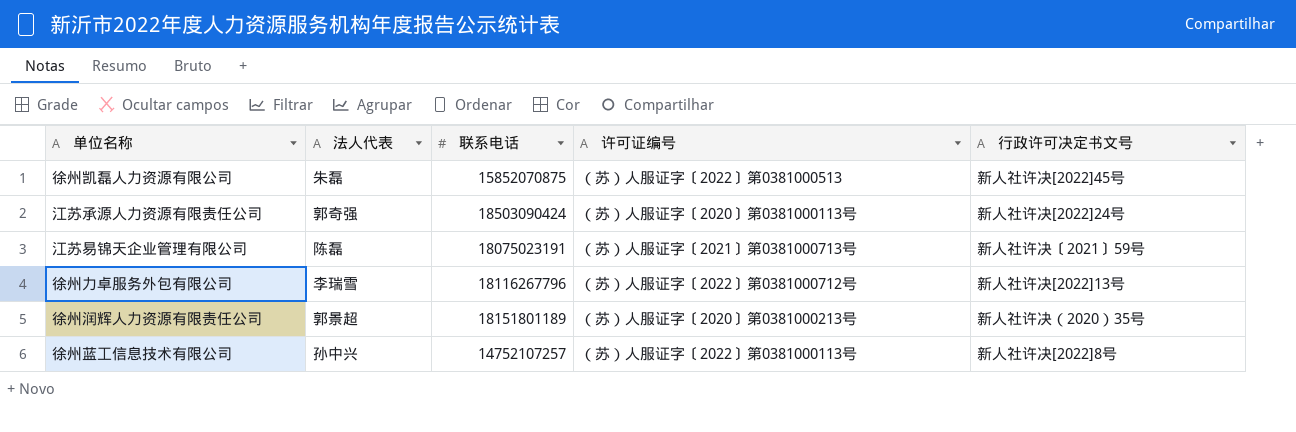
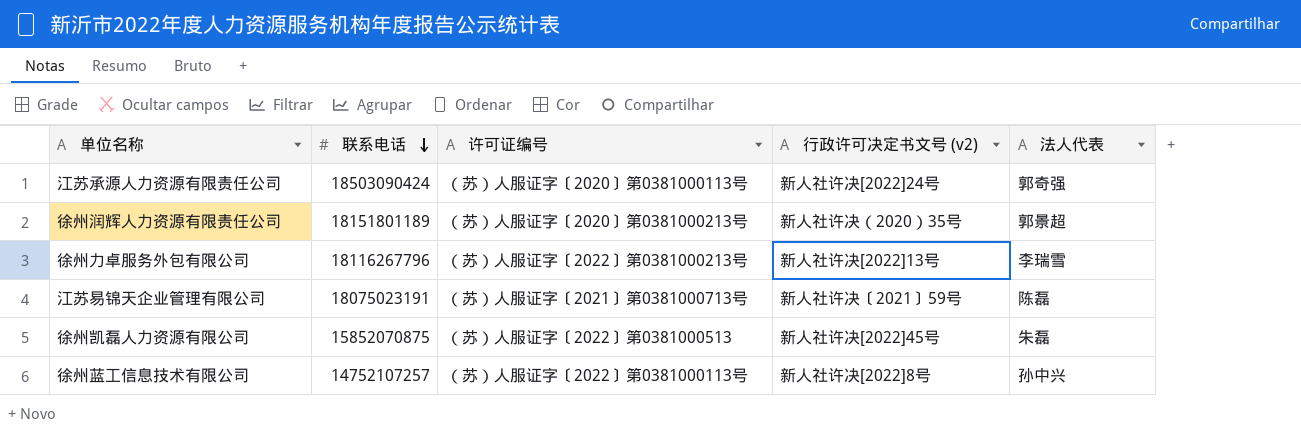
row order: none -> 联系电话 descending
column name: 行政许可决定书文号 -> 行政许可决定书文号 (v2)
column 法人代表 | position: 2 -> 5
徐州力卓服务外包有限公司 | 许可证编号: （苏）人服证字〔2022〕第0381000712号 -> （苏）人服证字〔2022〕第0381000213号

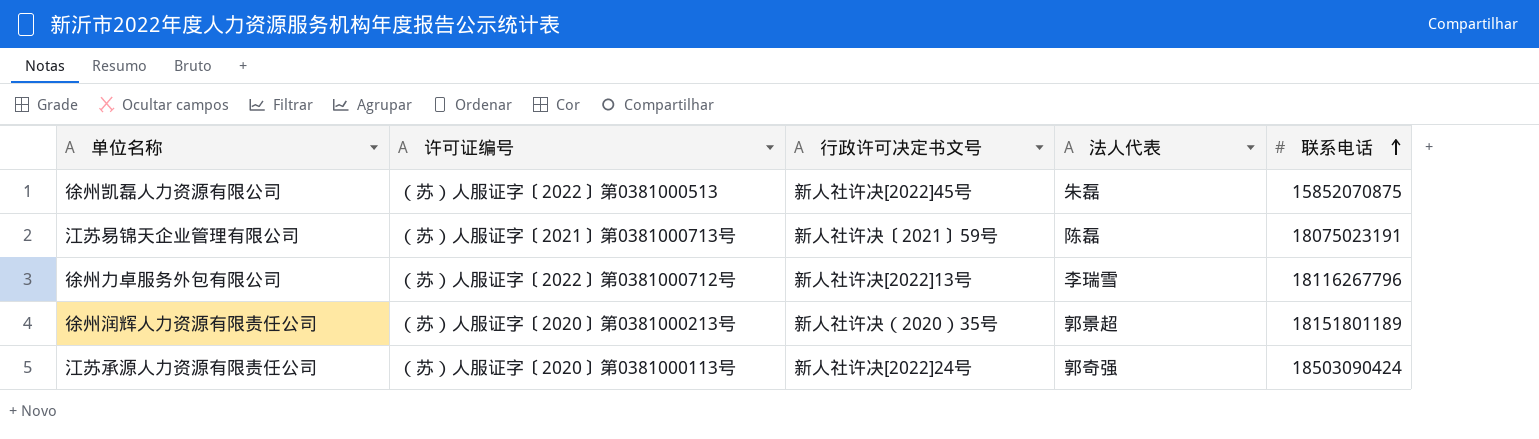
row order: 联系电话 descending -> 联系电话 ascending
column name: 行政许可决定书文号 (v2) -> 行政许可决定书文号
column 联系电话 | position: 2 -> 5
row 徐州蓝工信息技术有限公司: 14752107257 | （苏）人服证字〔2022〕第0381000113号 | 新人社许决[2022]8号 | 孙中兴 -> none
徐州力卓服务外包有限公司 | 许可证编号: （苏）人服证字〔2022〕第0381000213号 -> （苏）人服证字〔2022〕第0381000712号

